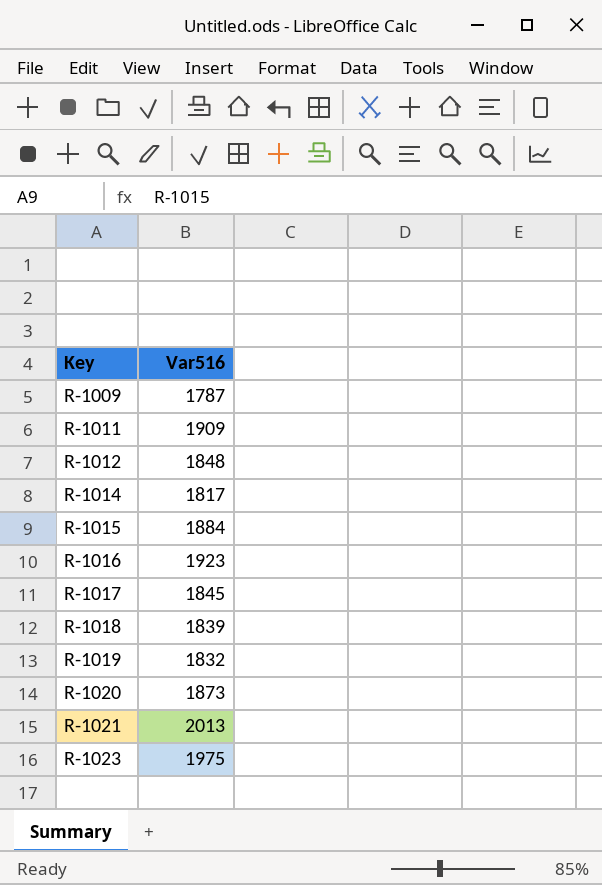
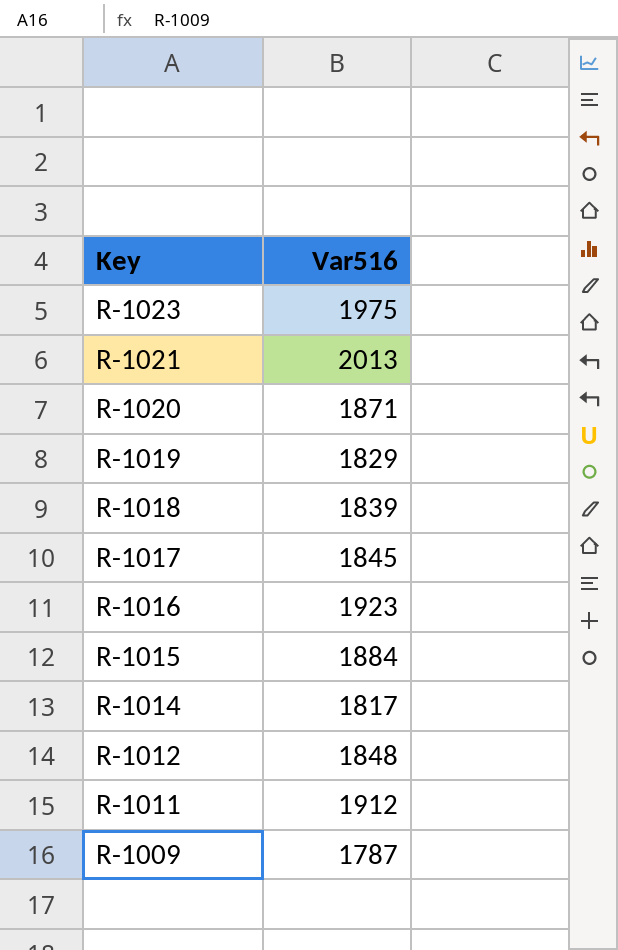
row order: Key ascending -> Key descending
R-1020 | Var516: 1873 -> 1871
R-1019 | Var516: 1832 -> 1829
R-1011 | Var516: 1909 -> 1912

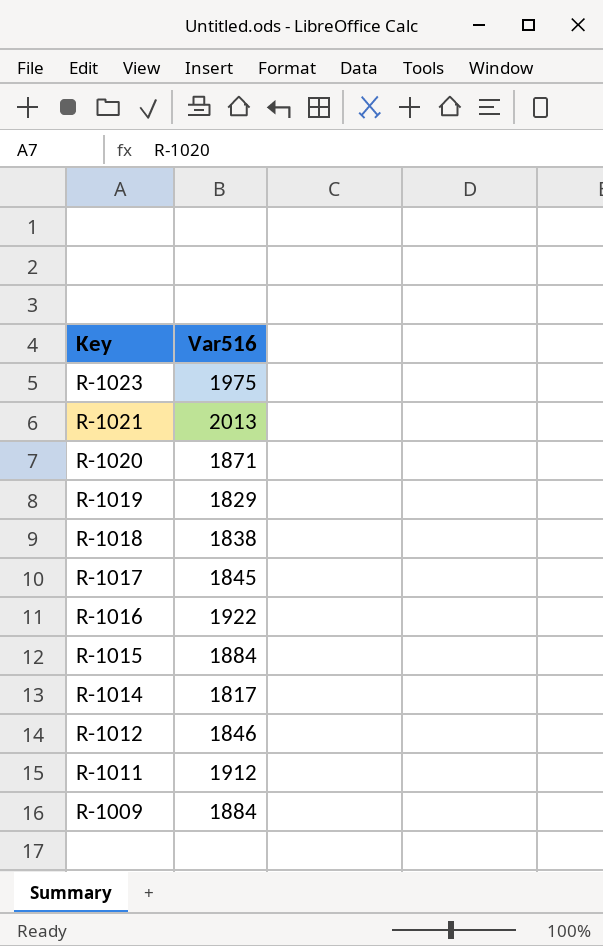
R-1018 | Var516: 1839 -> 1838
R-1016 | Var516: 1923 -> 1922
R-1012 | Var516: 1848 -> 1846
R-1009 | Var516: 1787 -> 1884

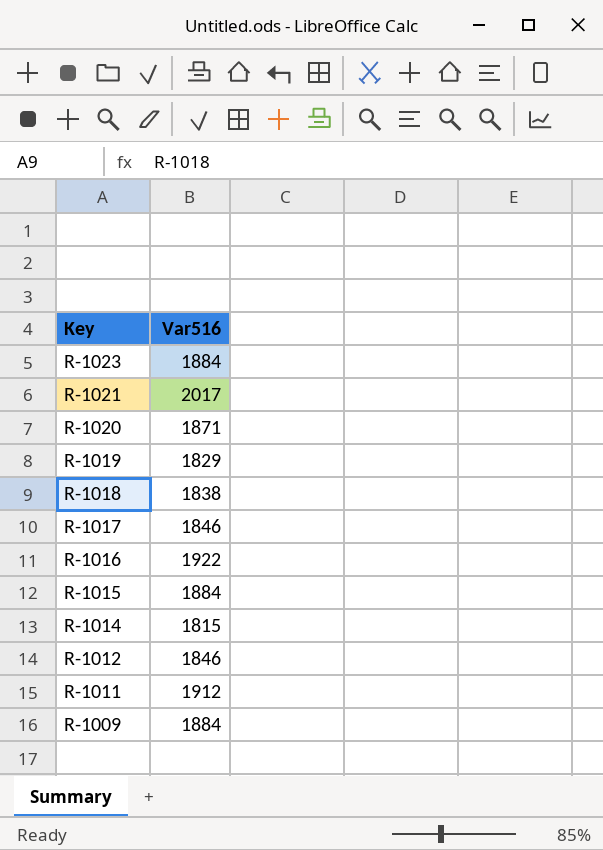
R-1023 | Var516: 1975 -> 1884
R-1021 | Var516: 2013 -> 2017
R-1017 | Var516: 1845 -> 1846
R-1014 | Var516: 1817 -> 1815

